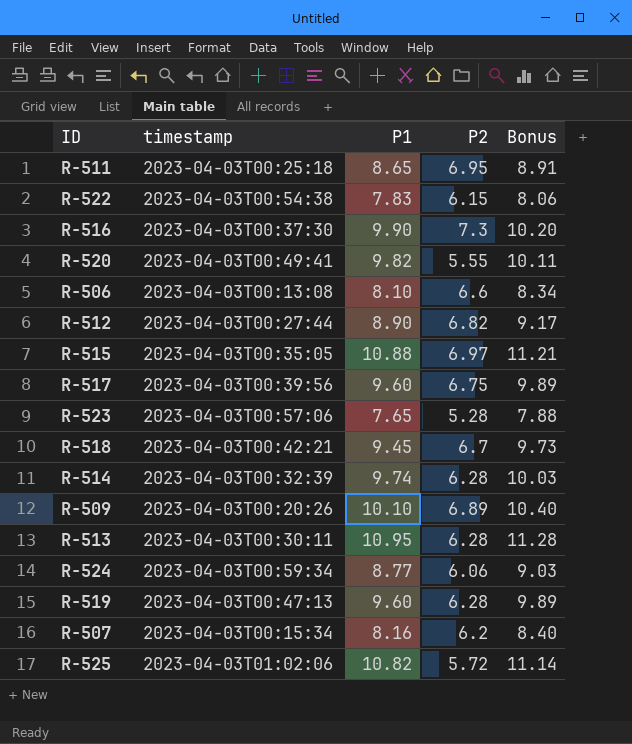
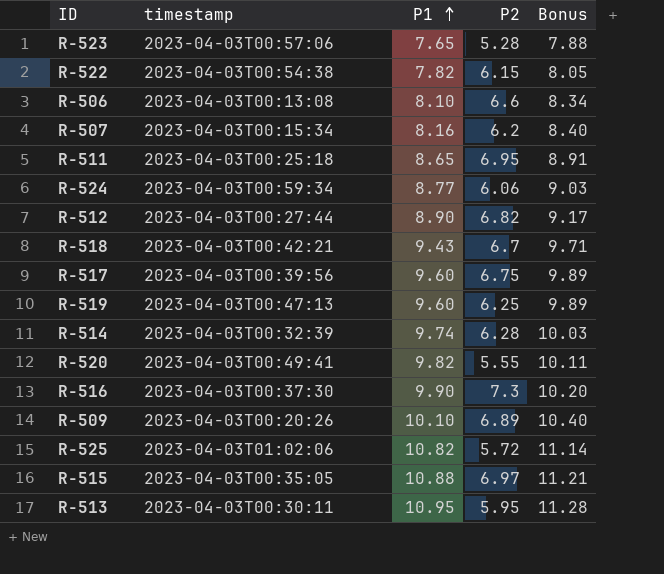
row order: none -> P1 ascending
R-522 | P1: 7.83 -> 7.82
R-522 | Bonus: 8.06 -> 8.05
R-518 | P1: 9.45 -> 9.43
R-518 | Bonus: 9.73 -> 9.71
R-519 | P2: 6.28 -> 6.25
R-513 | P2: 6.28 -> 5.95

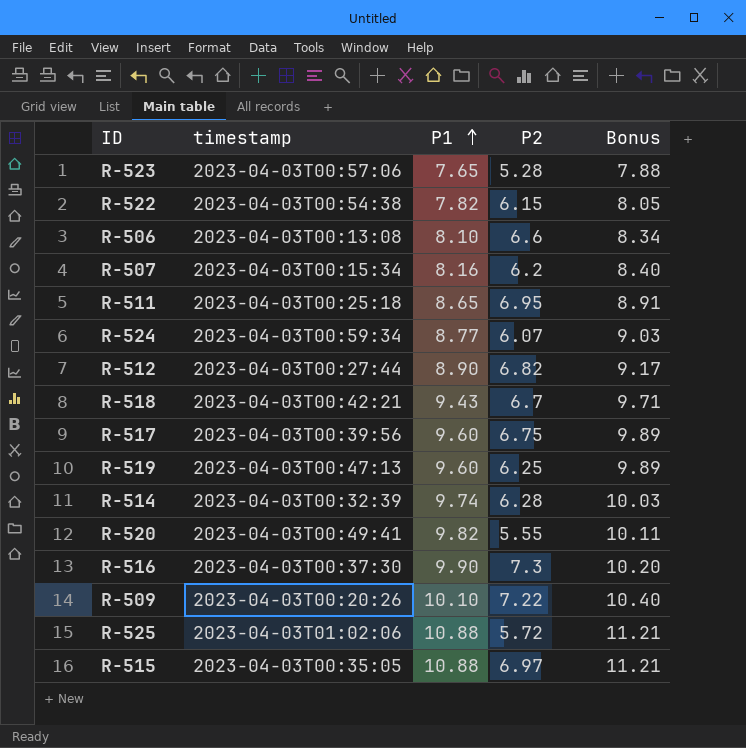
row R-513: 2023-04-03T00:30:11 | 10.95 | 5.95 | 11.28 -> none
R-524 | P2: 6.06 -> 6.07
R-509 | P2: 6.89 -> 7.22
R-525 | P1: 10.82 -> 10.88
R-525 | Bonus: 11.14 -> 11.21

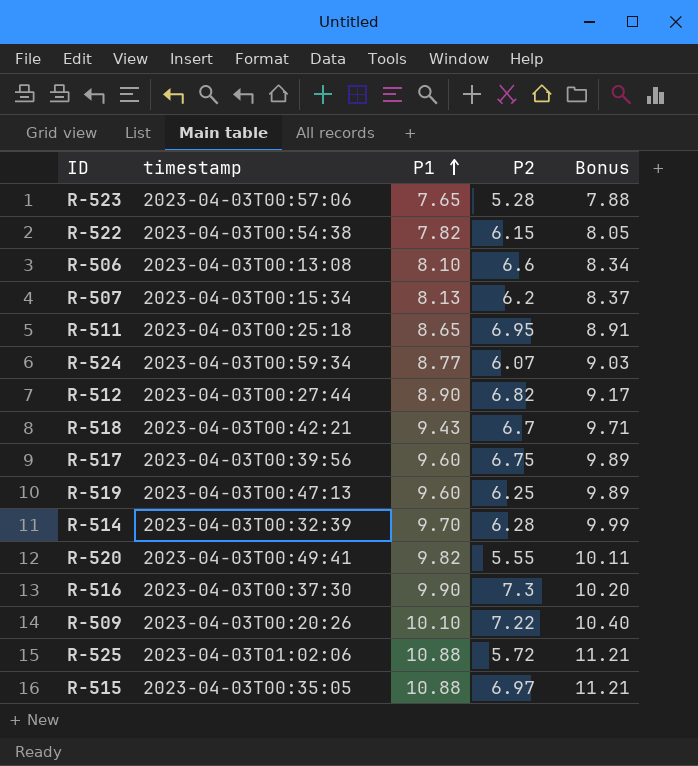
R-507 | P1: 8.16 -> 8.13
R-507 | Bonus: 8.40 -> 8.37
R-514 | P1: 9.74 -> 9.70
R-514 | Bonus: 10.03 -> 9.99

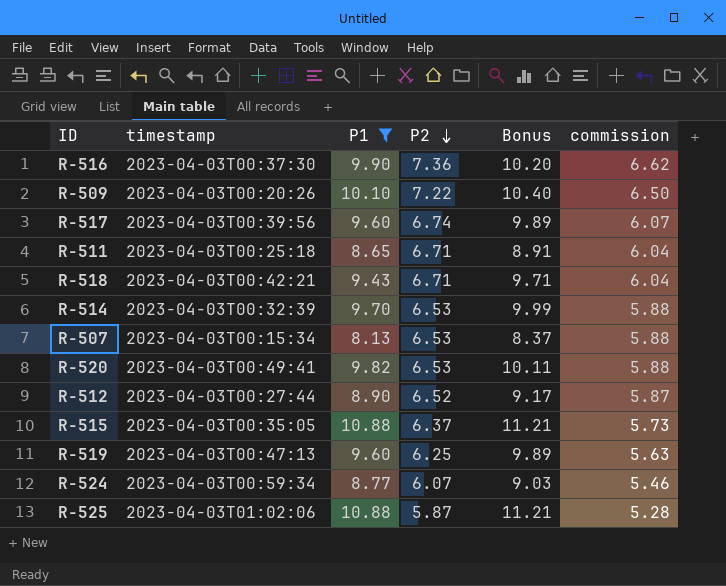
filter: none -> P1 >= 8.13
row order: P1 ascending -> P2 descending
column commission | formula: none -> [P2] * 0.9
R-516 | P2: 7.3 -> 7.36
R-517 | P2: 6.75 -> 6.74
R-511 | P2: 6.95 -> 6.71
R-518 | P2: 6.7 -> 6.71
R-514 | P2: 6.28 -> 6.53
R-507 | P2: 6.2 -> 6.53
R-520 | P2: 5.55 -> 6.53
R-512 | P2: 6.82 -> 6.52
R-515 | P2: 6.97 -> 6.37
R-525 | P2: 5.72 -> 5.87

